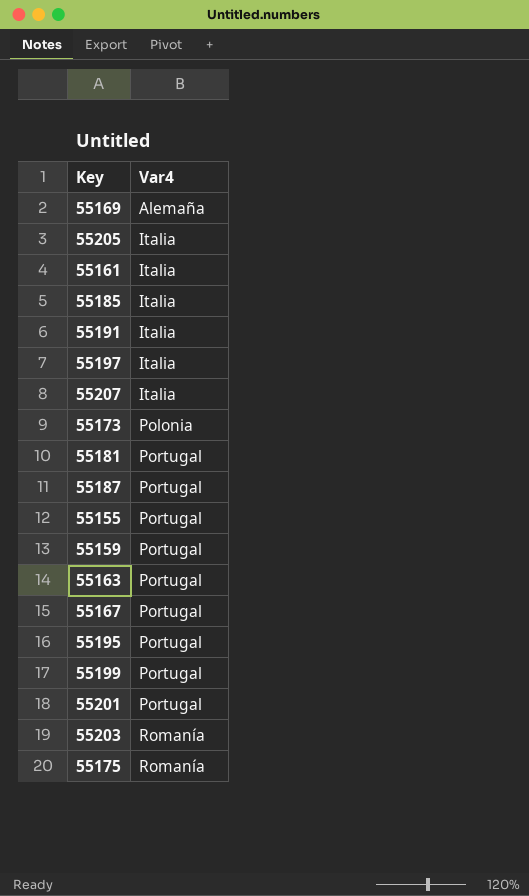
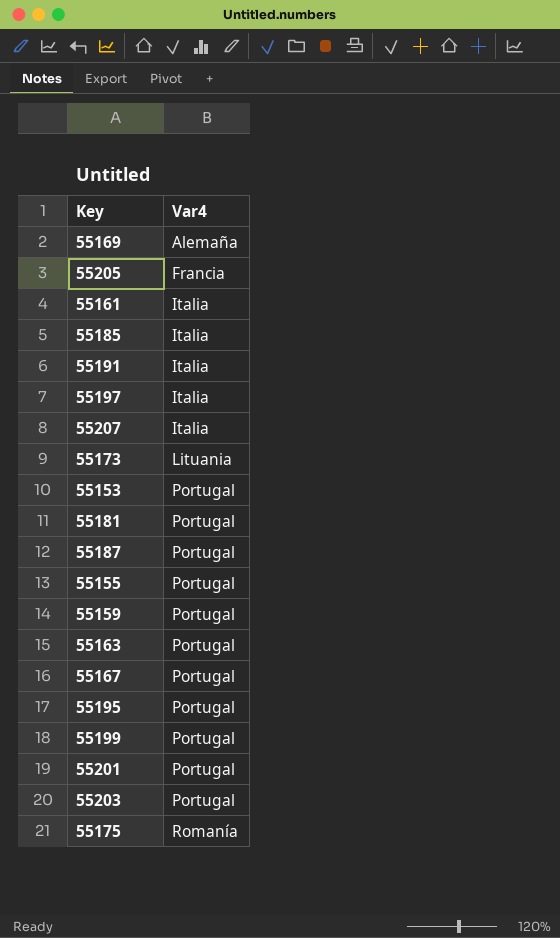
55205 | Var4: Italia -> Francia
55173 | Var4: Polonia -> Lituania
row 55153: none -> Portugal
55203 | Var4: Romanía -> Portugal

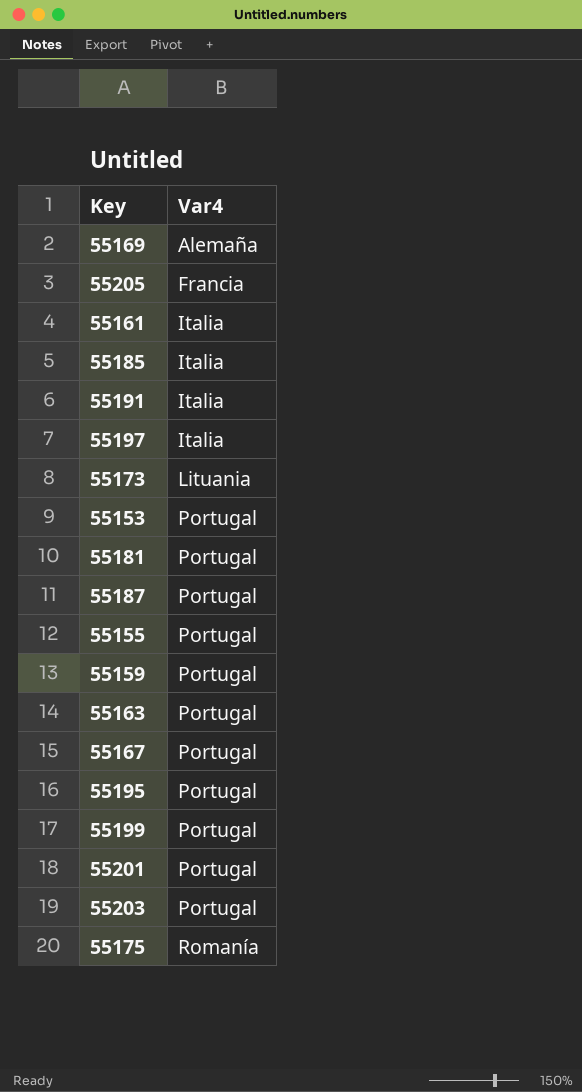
row 55207: Italia -> none

